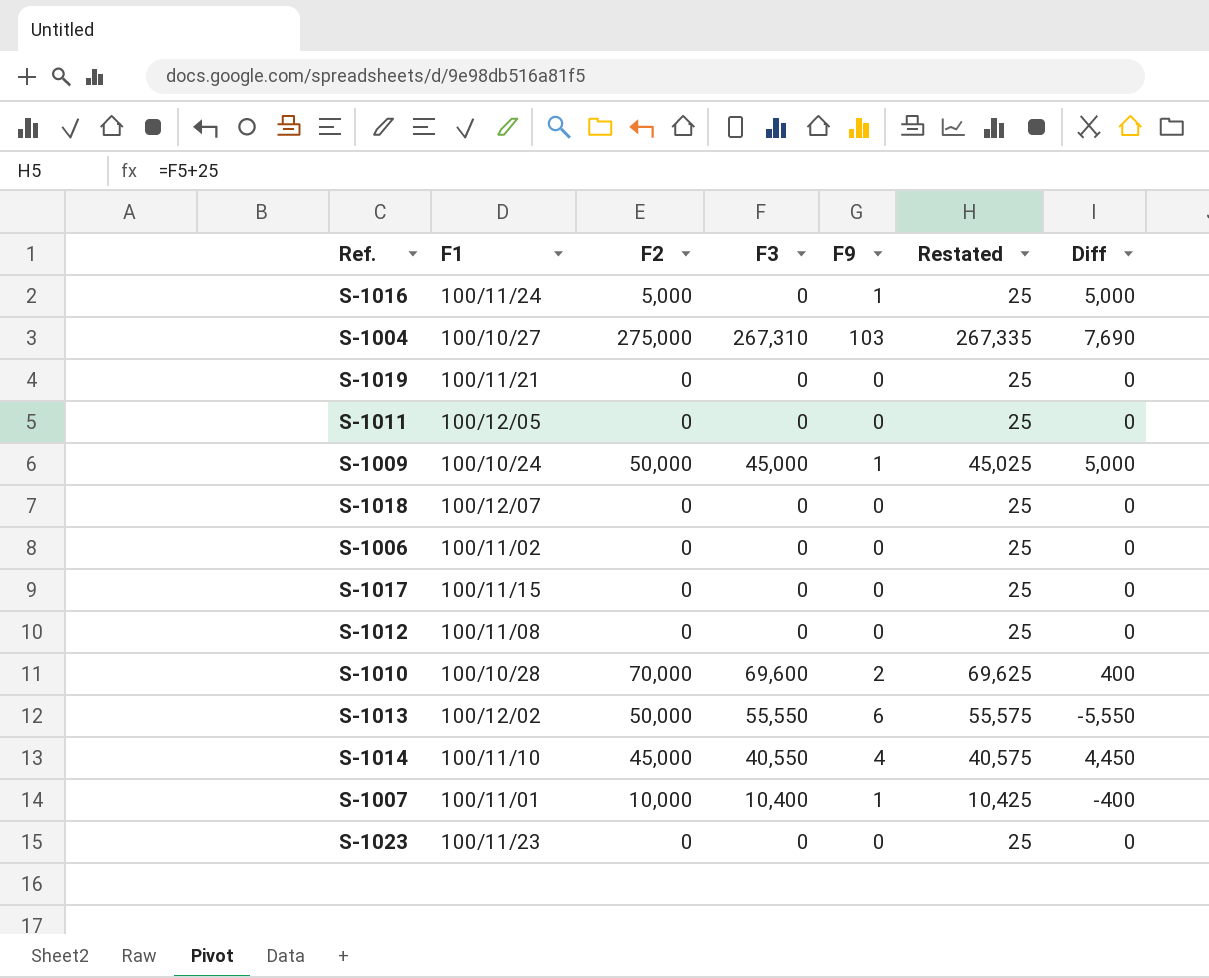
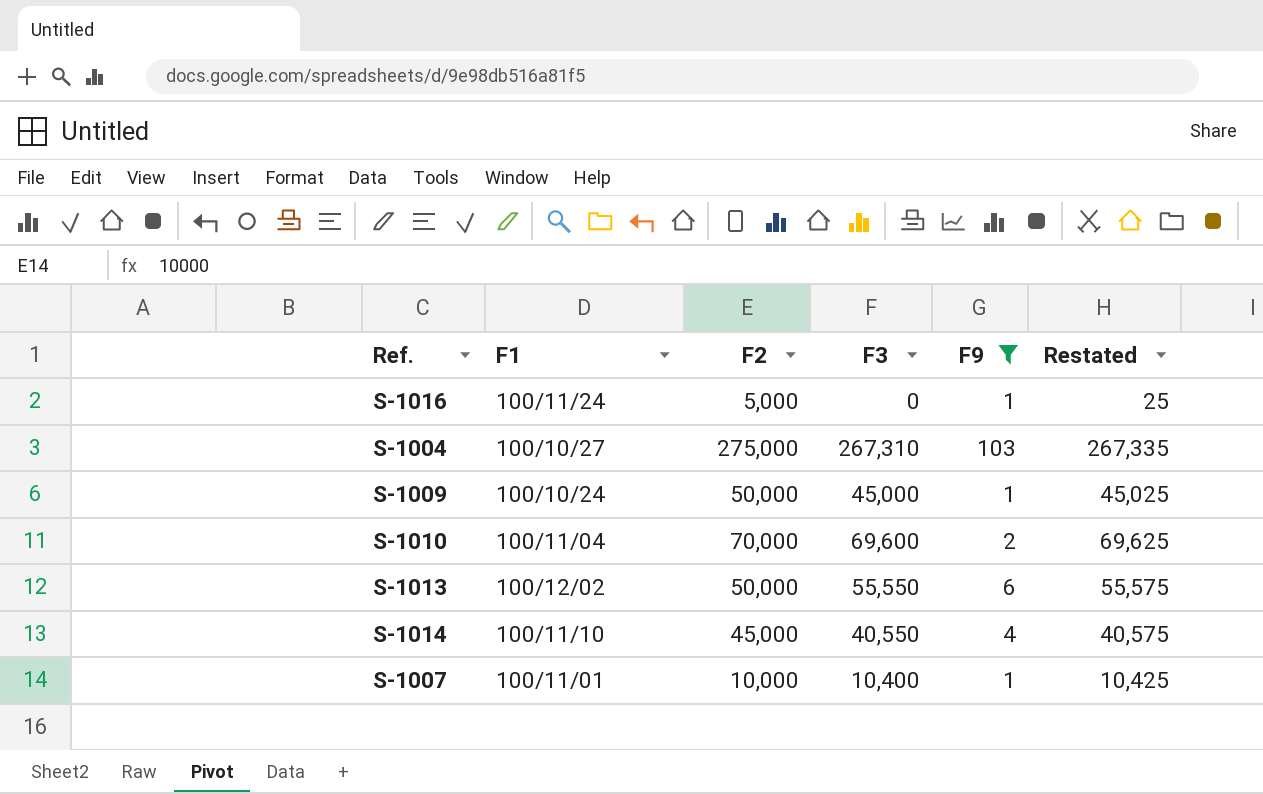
filter: none -> F9 != 0
column Diff | formula: [F2] - [F3] -> none
S-1010 | F1: 100/10/28 -> 100/11/04

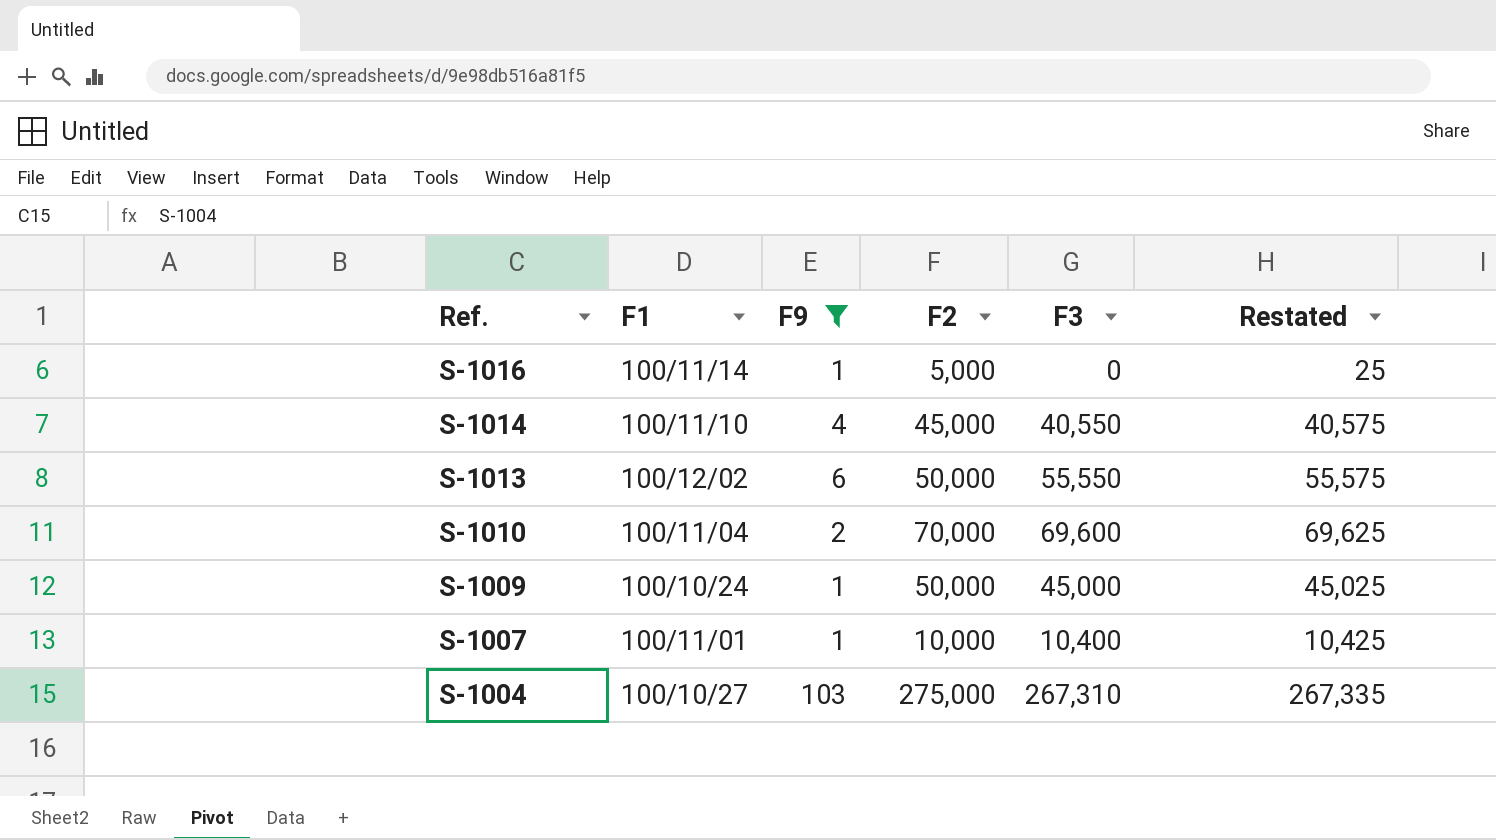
row order: none -> Ref. descending
column F9 | position: 5 -> 3
S-1016 | F1: 100/11/24 -> 100/11/14

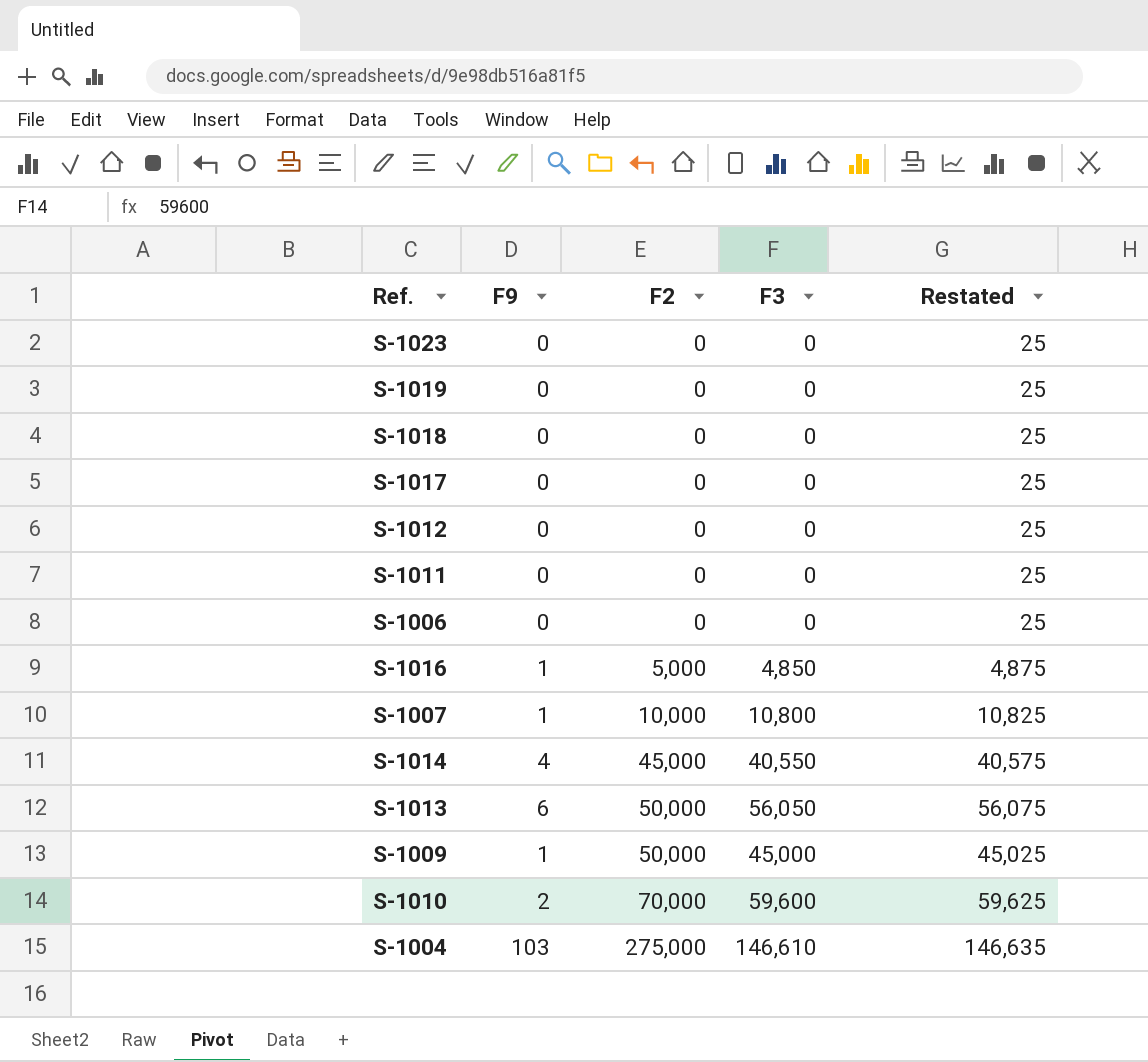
filter: F9 != 0 -> none
row order: Ref. descending -> F2 ascending
column F1 | position: 2 -> none
S-1016 | F3: 0 -> 4,850
S-1016 | Restated: 25 -> 4,875
S-1007 | F3: 10,400 -> 10,800
S-1007 | Restated: 10,425 -> 10,825
S-1013 | F3: 55,550 -> 56,050
S-1013 | Restated: 55,575 -> 56,075
S-1010 | F3: 69,600 -> 59,600
S-1010 | Restated: 69,625 -> 59,625
S-1004 | F3: 267,310 -> 146,610
S-1004 | Restated: 267,335 -> 146,635

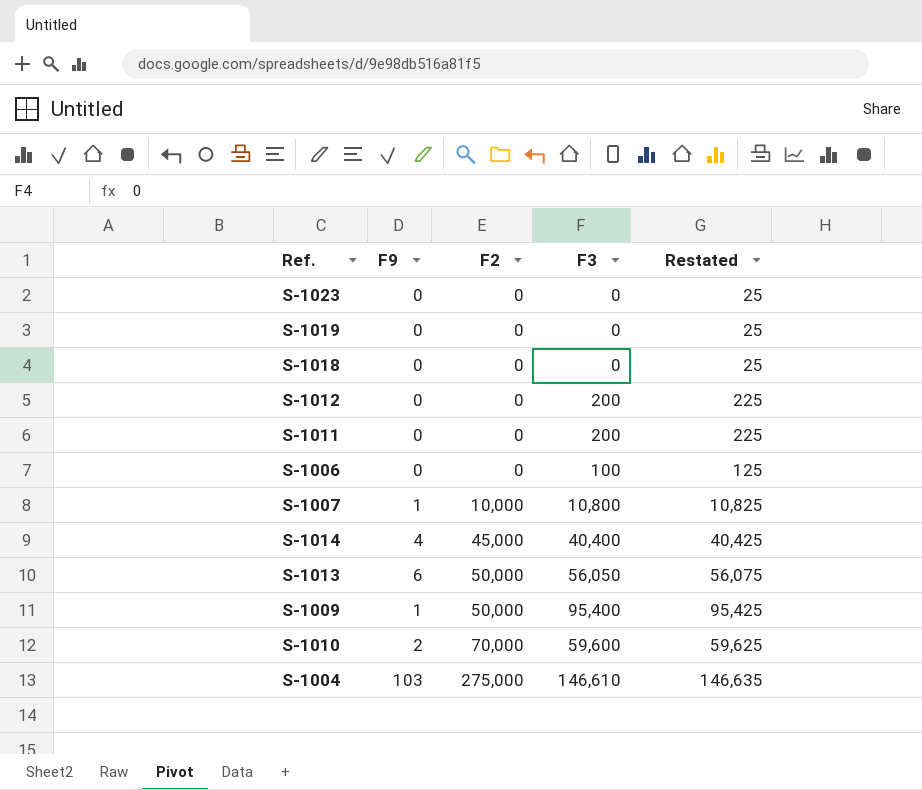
row S-1017: 0 | 0 | 0 | 25 -> none
row S-1016: 1 | 5,000 | 4,850 | 4,875 -> none
S-1012 | F3: 0 -> 200
S-1012 | Restated: 25 -> 225
S-1011 | F3: 0 -> 200
S-1011 | Restated: 25 -> 225
S-1006 | F3: 0 -> 100
S-1006 | Restated: 25 -> 125
S-1014 | F3: 40,550 -> 40,400
S-1014 | Restated: 40,575 -> 40,425
S-1009 | F3: 45,000 -> 95,400
S-1009 | Restated: 45,025 -> 95,425

